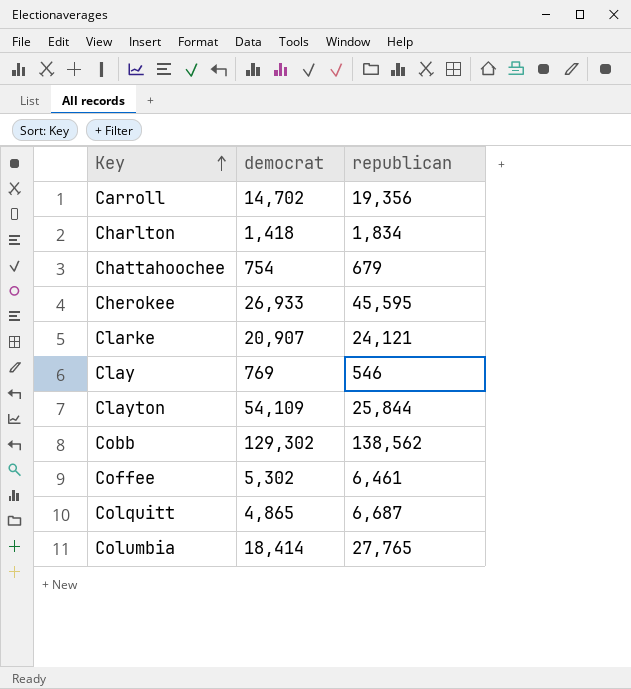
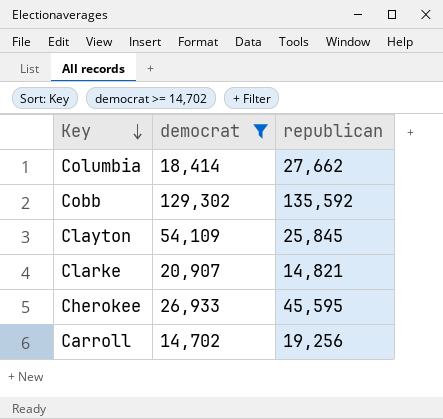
filter: none -> democrat >= 14,702
row order: Key ascending -> Key descending
Columbia | republican: 27,765 -> 27,662
Cobb | republican: 138,562 -> 135,592
Clayton | republican: 25,844 -> 25,845
Clarke | republican: 24,121 -> 14,821
Carroll | republican: 19,356 -> 19,256

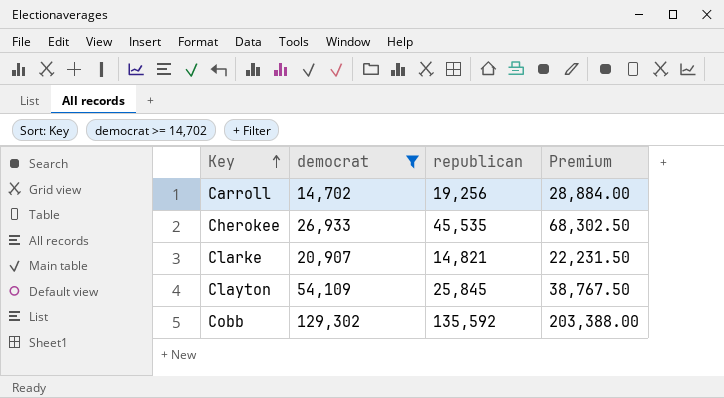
row order: Key descending -> Key ascending
column Premium | formula: none -> [republican] * 1.5
row Columbia: 18,414 | 27,662 -> none
Cherokee | republican: 45,595 -> 45,535

